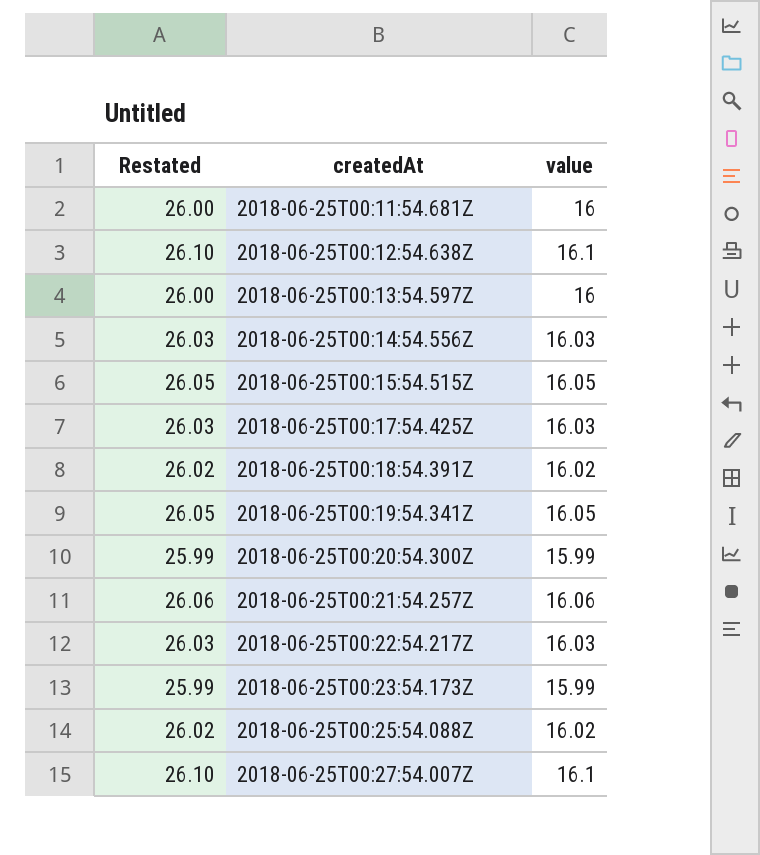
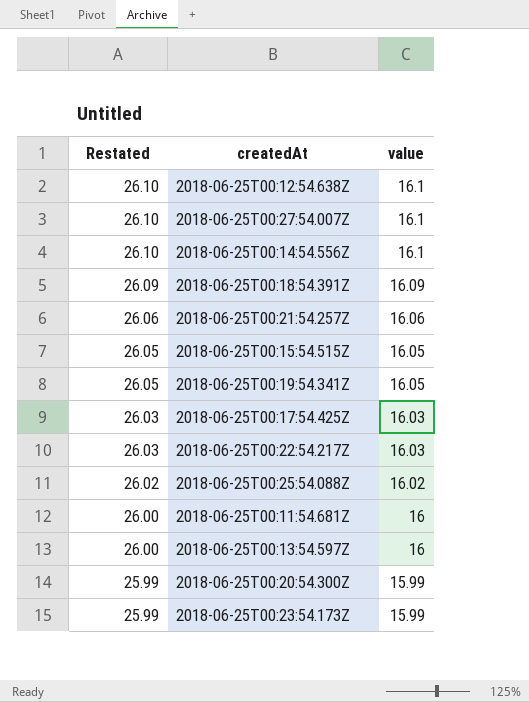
row order: createdAt ascending -> Restated descending
2018-06-25T00:14:54.556Z | Restated: 26.03 -> 26.10
2018-06-25T00:14:54.556Z | value: 16.03 -> 16.1
2018-06-25T00:18:54.391Z | Restated: 26.02 -> 26.09
2018-06-25T00:18:54.391Z | value: 16.02 -> 16.09

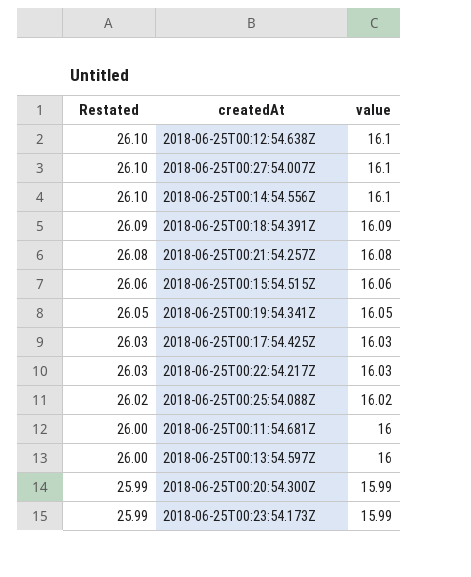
2018-06-25T00:21:54.257Z | Restated: 26.06 -> 26.08
2018-06-25T00:21:54.257Z | value: 16.06 -> 16.08
2018-06-25T00:15:54.515Z | Restated: 26.05 -> 26.06
2018-06-25T00:15:54.515Z | value: 16.05 -> 16.06

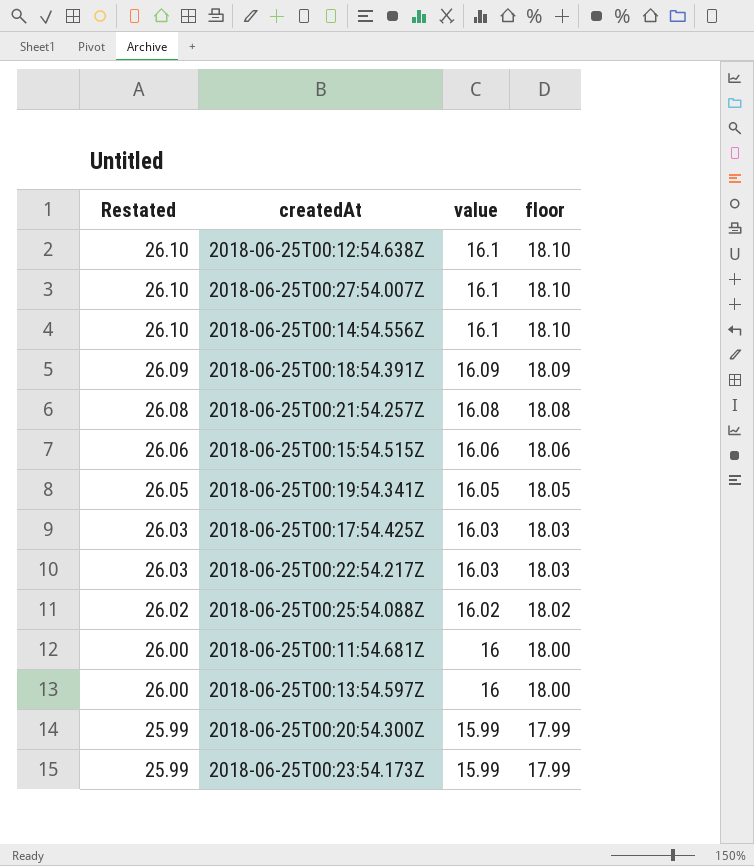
column floor | formula: none -> [value] + 2

